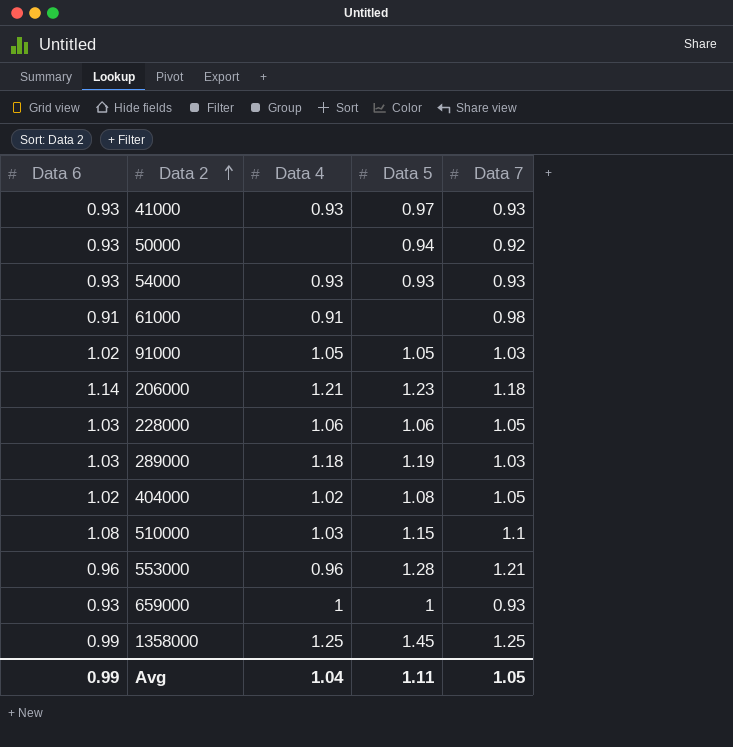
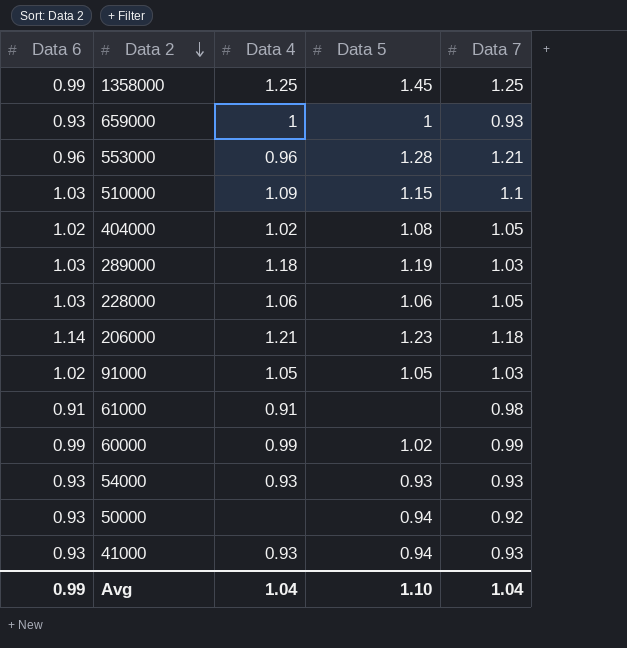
row order: Data 2 ascending -> Data 2 descending
510000 | Data 6: 1.08 -> 1.03
510000 | Data 4: 1.03 -> 1.09
row 60000: none -> 0.99 | 0.99 | 1.02 | 0.99
41000 | Data 5: 0.97 -> 0.94
Avg | Data 5: 1.11 -> 1.10
Avg | Data 7: 1.05 -> 1.04

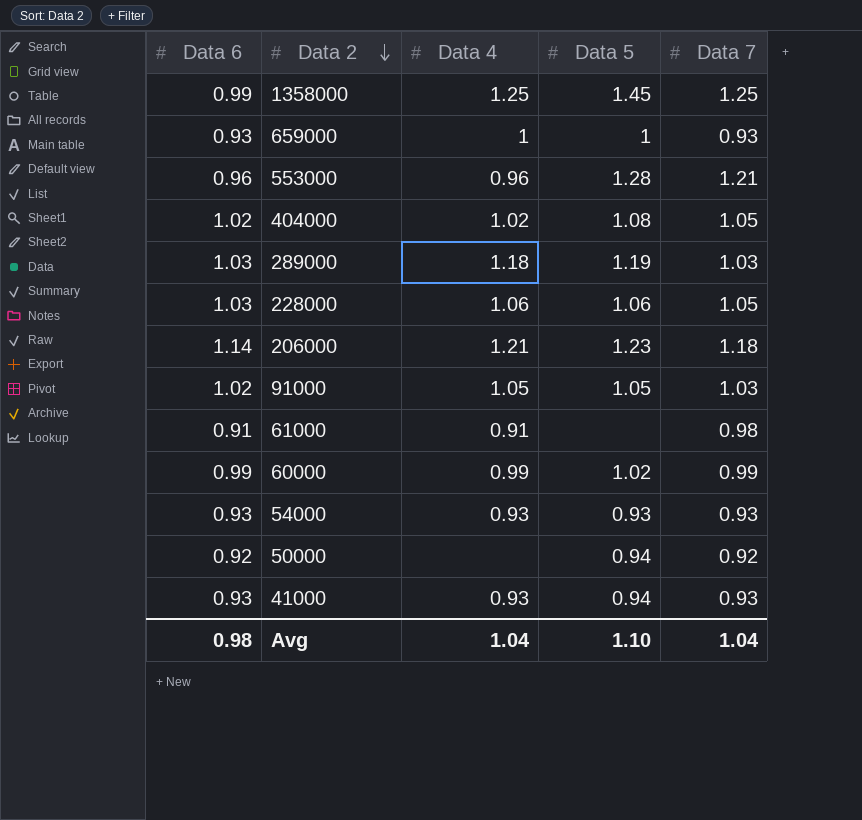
row 510000: 1.03 | 1.09 | 1.15 | 1.1 -> none
50000 | Data 6: 0.93 -> 0.92
Avg | Data 6: 0.99 -> 0.98

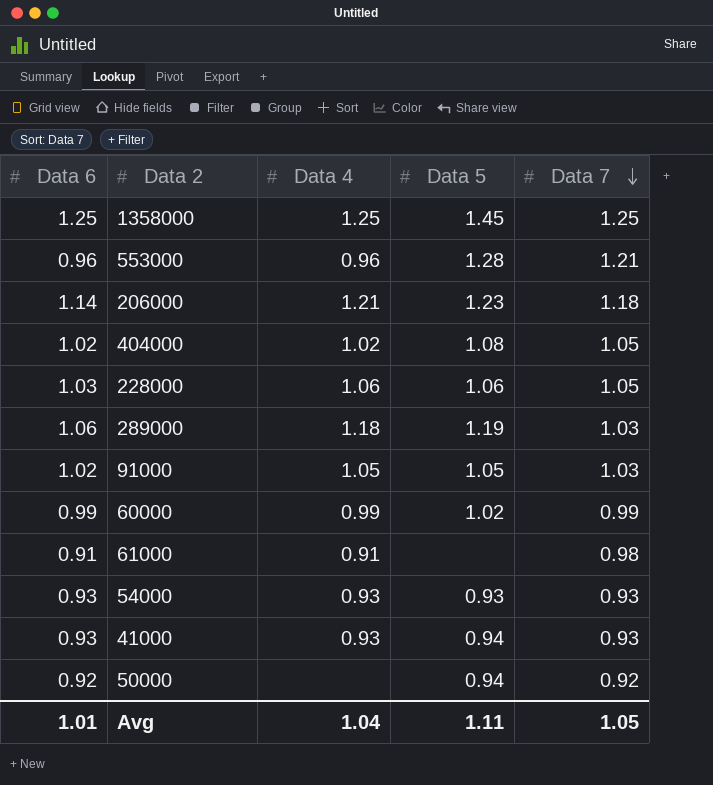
row order: Data 2 descending -> Data 7 descending
row 659000: 0.93 | 1 | 1 | 0.93 -> none
1358000 | Data 6: 0.99 -> 1.25
289000 | Data 6: 1.03 -> 1.06
Avg | Data 6: 0.98 -> 1.01
Avg | Data 5: 1.10 -> 1.11
Avg | Data 7: 1.04 -> 1.05

